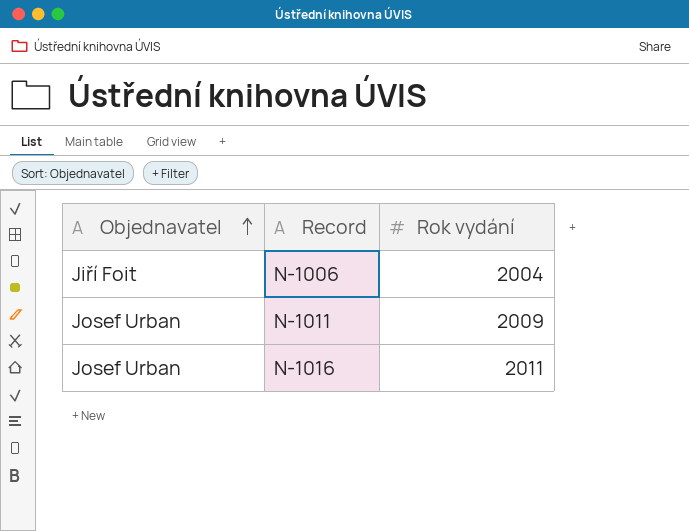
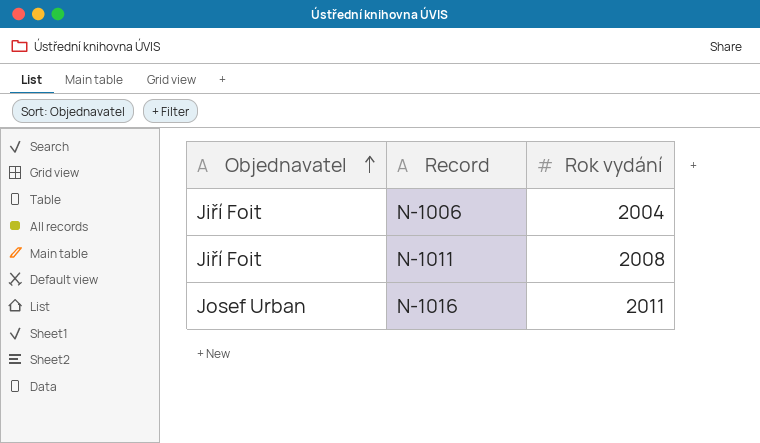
N-1011 | Objednavatel: Josef Urban -> Jiří Foit
N-1011 | Rok vydání: 2009 -> 2008

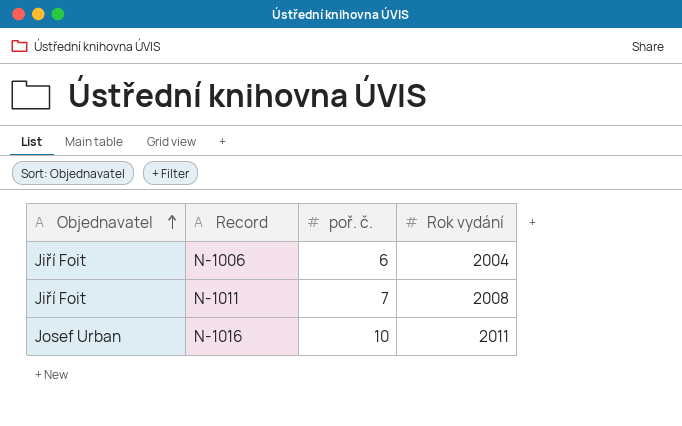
column poř. č. | position: none -> 3

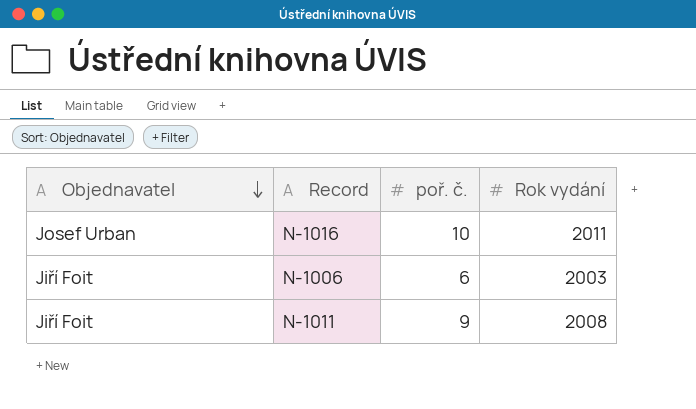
row order: Objednavatel ascending -> Objednavatel descending
N-1006 | Rok vydání: 2004 -> 2003
N-1011 | poř. č.: 7 -> 9

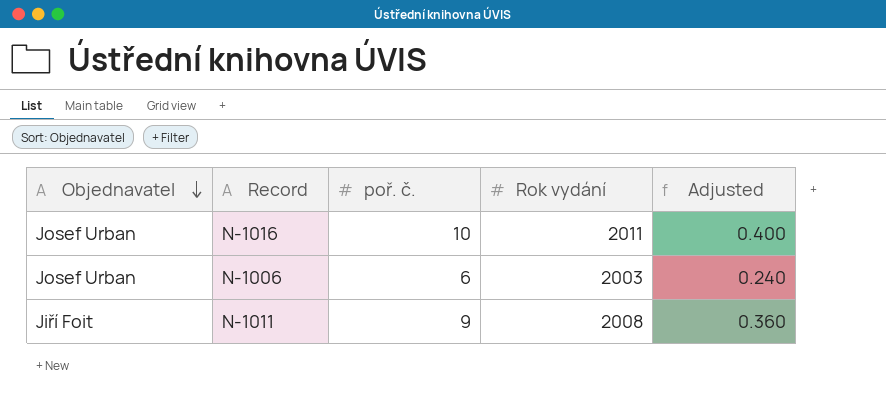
column Adjusted | formula: none -> [poř. č.] * 0.04
N-1006 | Objednavatel: Jiří Foit -> Josef Urban

